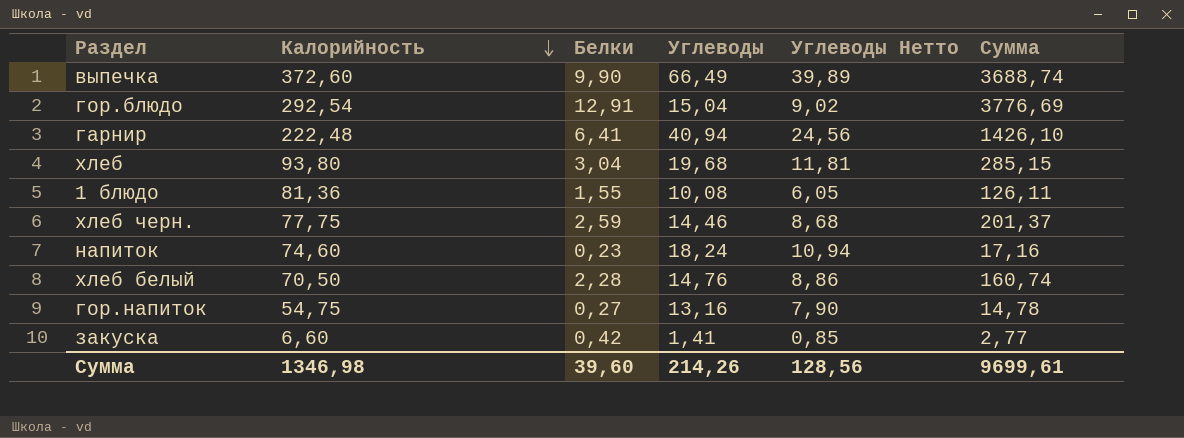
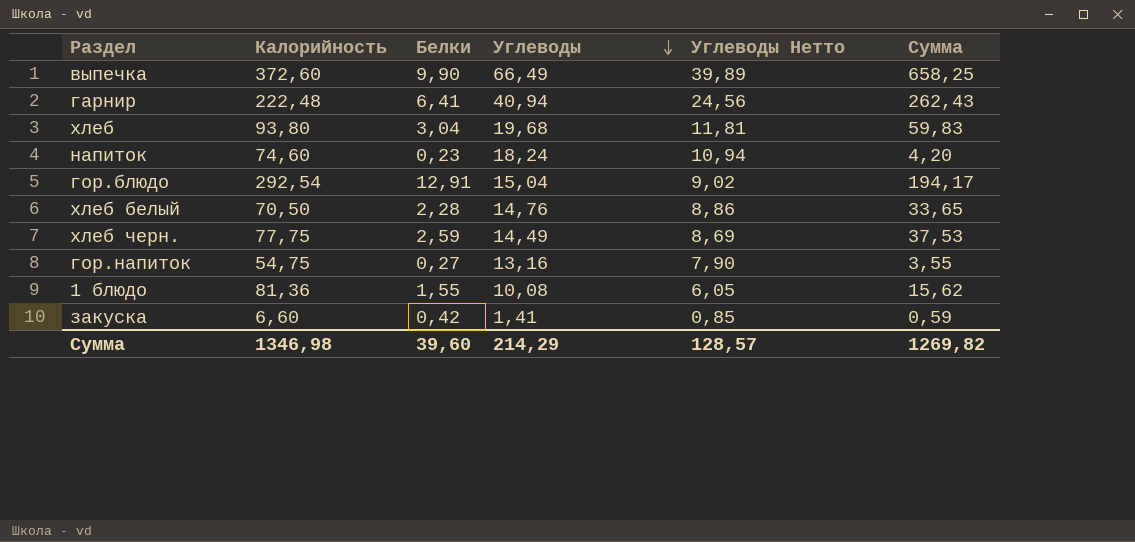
row order: Калорийность descending -> Углеводы descending
column Сумма | formula: [Калорийность] * [Белки] -> [Белки] * [Углеводы]
хлеб черн. | Углеводы: 14,46 -> 14,49
хлеб черн. | Углеводы Нетто: 8,68 -> 8,69
Сумма | Углеводы: 214,26 -> 214,29
Сумма | Углеводы Нетто: 128,56 -> 128,57
Сумма | Сумма: 9699,61 -> 1269,82

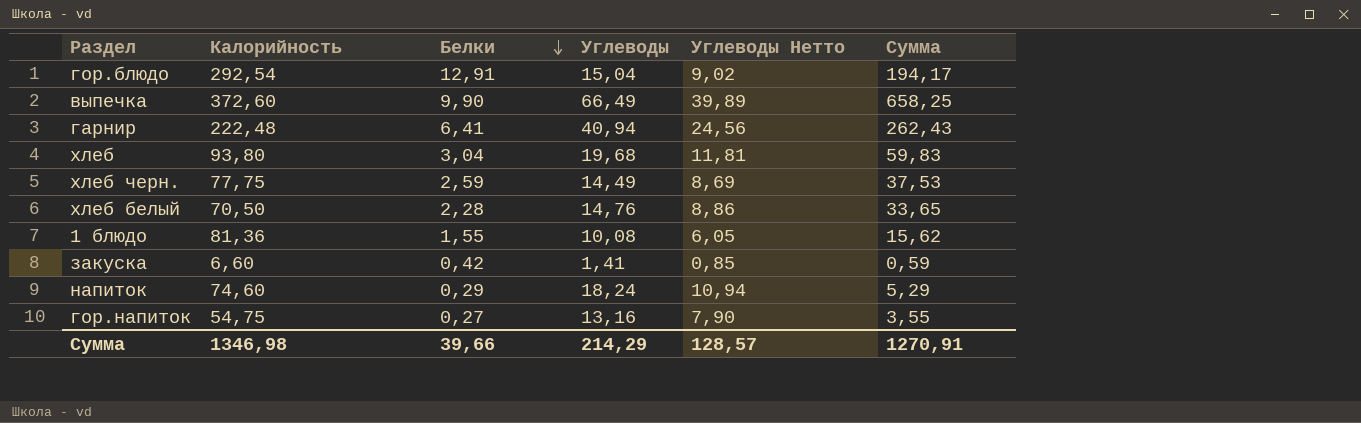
row order: Углеводы descending -> Белки descending
напиток | Белки: 0,23 -> 0,29
напиток | Сумма: 4,20 -> 5,29
Сумма | Белки: 39,60 -> 39,66
Сумма | Сумма: 1269,82 -> 1270,91

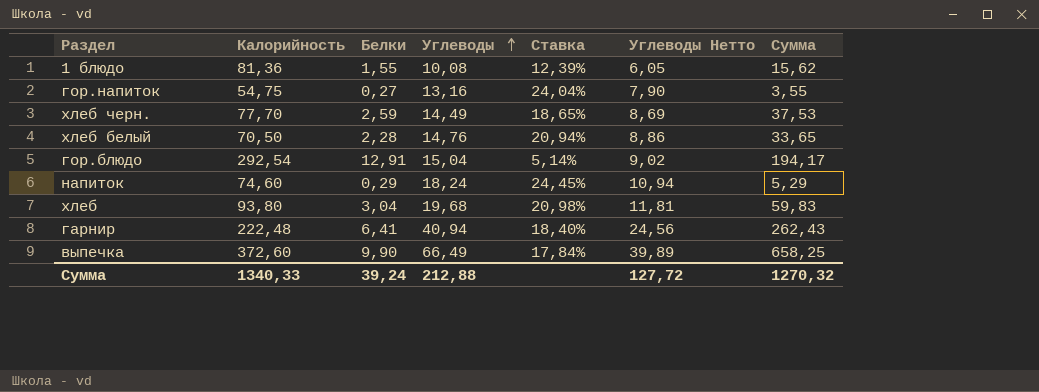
row order: Белки descending -> Углеводы ascending
column Ставка | formula: none -> [Углеводы] / [Калорийность]
row закуска: 6,60 | 0,42 | 1,41 | 0,85 | 0,59 -> none
хлеб черн. | Калорийность: 77,75 -> 77,70
Сумма | Калорийность: 1346,98 -> 1340,33
Сумма | Белки: 39,66 -> 39,24
Сумма | Углеводы: 214,29 -> 212,88
Сумма | Углеводы Нетто: 128,57 -> 127,72
Сумма | Сумма: 1270,91 -> 1270,32

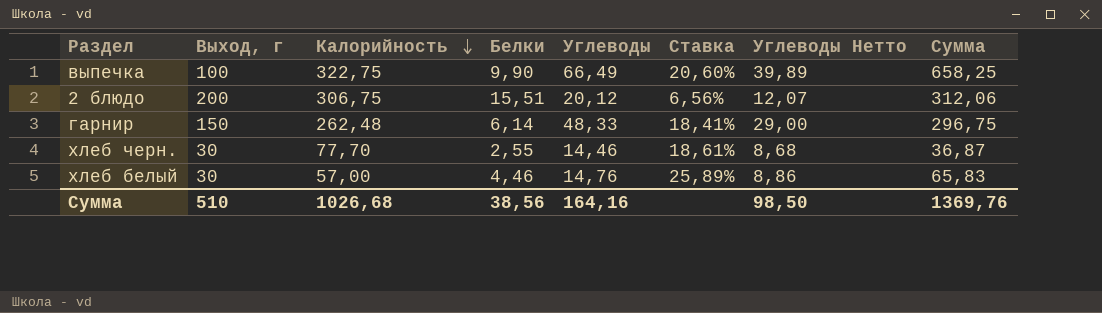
row order: Углеводы ascending -> Калорийность descending
column Выход, г | position: none -> 2
row 1 блюдо: 81,36 | 1,55 | 10,08 | 12,39% | 6,05 | 15,62 -> none
row гор.напиток: 54,75 | 0,27 | 13,16 | 24,04% | 7,90 | 3,55 -> none
row гор.блюдо: 292,54 | 12,91 | 15,04 | 5,14% | 9,02 | 194,17 -> none
row напиток: 74,60 | 0,29 | 18,24 | 24,45% | 10,94 | 5,29 -> none
row хлеб: 93,80 | 3,04 | 19,68 | 20,98% | 11,81 | 59,83 -> none
выпечка | Калорийность: 372,60 -> 322,75
выпечка | Ставка: 17,84% -> 20,60%
row 2 блюдо: none -> 200 | 306,75 | 15,51 | 20,12 | 6,56% | 12,07 | 312,06
гарнир | Калорийность: 222,48 -> 262,48
гарнир | Белки: 6,41 -> 6,14
гарнир | Углеводы: 40,94 -> 48,33
гарнир | Ставка: 18,40% -> 18,41%
гарнир | Углеводы Нетто: 24,56 -> 29,00
гарнир | Сумма: 262,43 -> 296,75
хлеб черн. | Белки: 2,59 -> 2,55
хлеб черн. | Углеводы: 14,49 -> 14,46
хлеб черн. | Ставка: 18,65% -> 18,61%
хлеб черн. | Углеводы Нетто: 8,69 -> 8,68
хлеб черн. | Сумма: 37,53 -> 36,87
хлеб белый | Калорийность: 70,50 -> 57,00
хлеб белый | Белки: 2,28 -> 4,46
хлеб белый | Ставка: 20,94% -> 25,89%
хлеб белый | Сумма: 33,65 -> 65,83
Сумма | Калорийность: 1340,33 -> 1026,68
Сумма | Белки: 39,24 -> 38,56
Сумма | Углеводы: 212,88 -> 164,16
Сумма | Углеводы Нетто: 127,72 -> 98,50
Сумма | Сумма: 1270,32 -> 1369,76

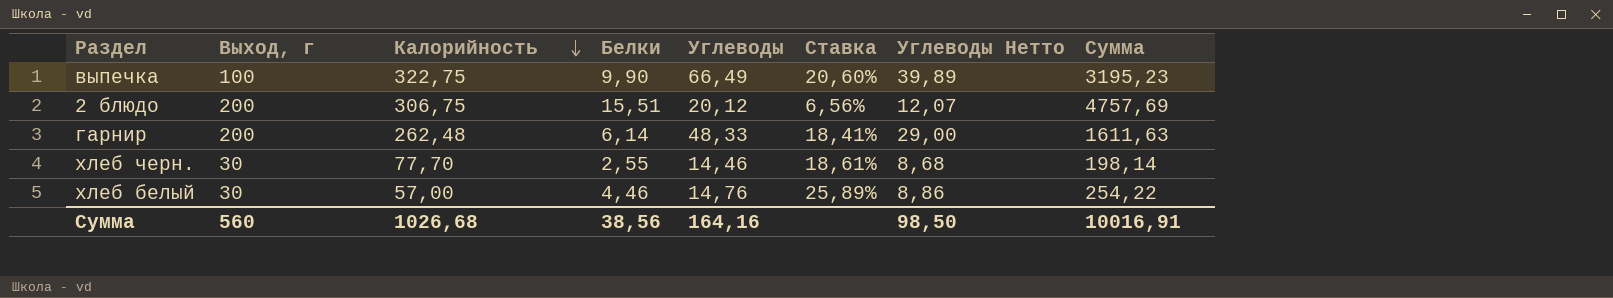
column Сумма | formula: [Белки] * [Углеводы] -> [Калорийность] * [Белки]
гарнир | Выход, г: 150 -> 200
Сумма | Выход, г: 510 -> 560
Сумма | Сумма: 1369,76 -> 10016,91

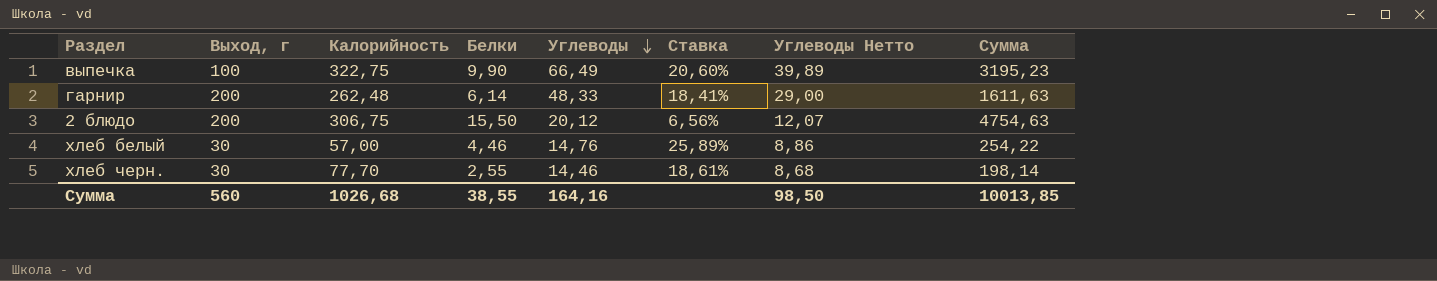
row order: Калорийность descending -> Углеводы descending
2 блюдо | Белки: 15,51 -> 15,50
2 блюдо | Сумма: 4757,69 -> 4754,63
Сумма | Белки: 38,56 -> 38,55
Сумма | Сумма: 10016,91 -> 10013,85

